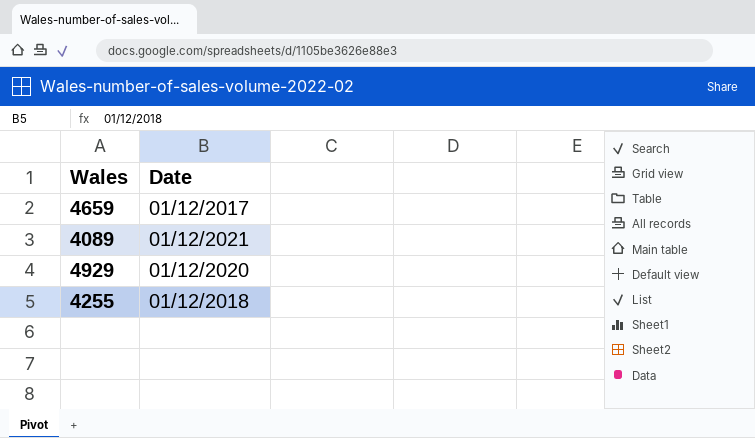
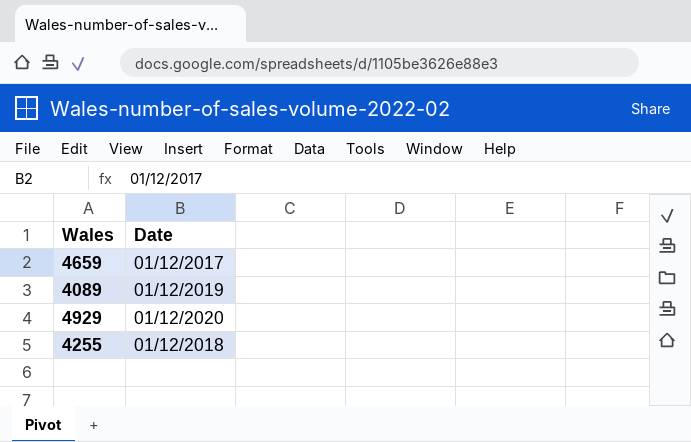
4089 | Date: 01/12/2021 -> 01/12/2019

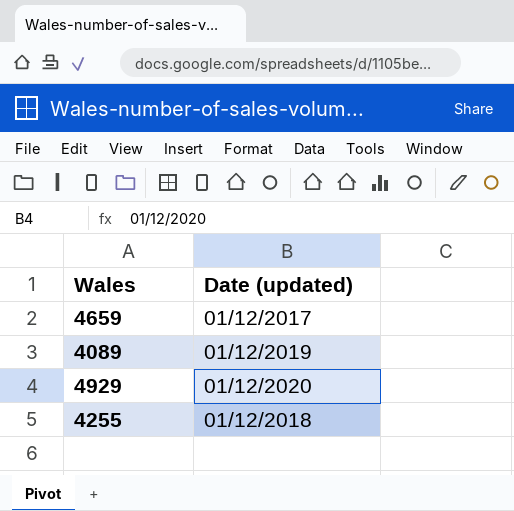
column name: Date -> Date (updated)

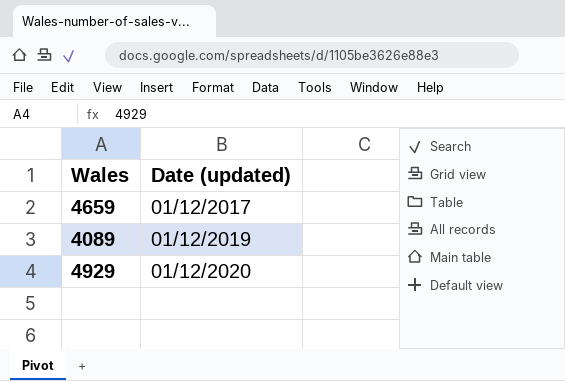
row 4255: 01/12/2018 -> none

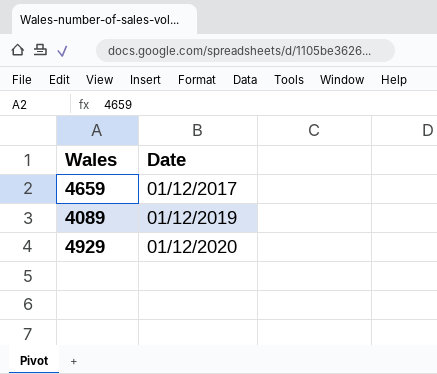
column name: Date (updated) -> Date

